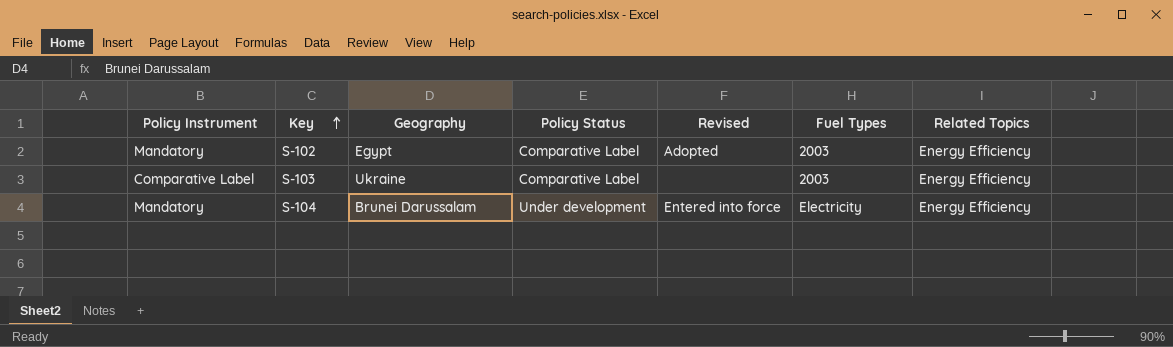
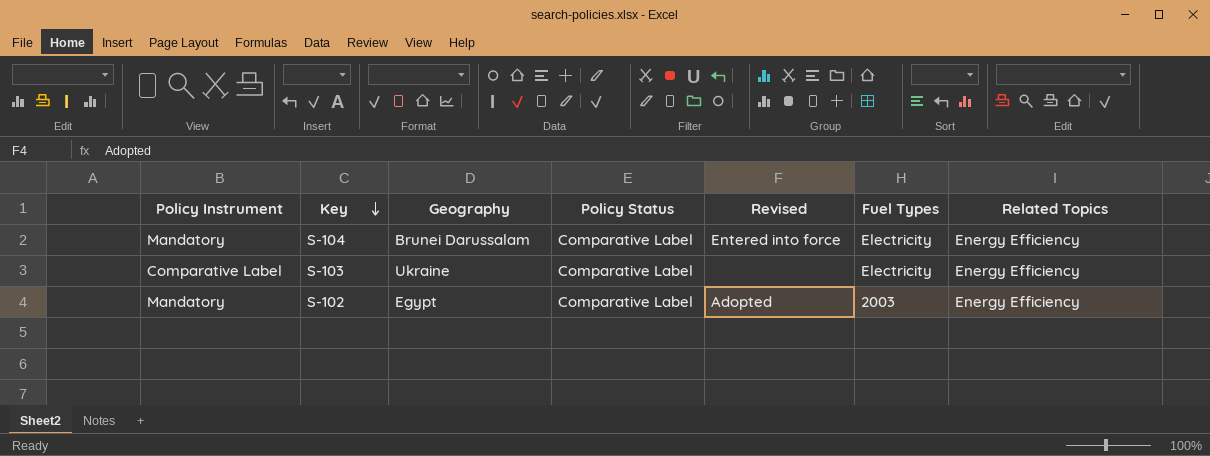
row order: Key ascending -> Key descending
S-104 | Policy Status: Under development -> Comparative Label
S-103 | Fuel Types: 2003 -> Electricity

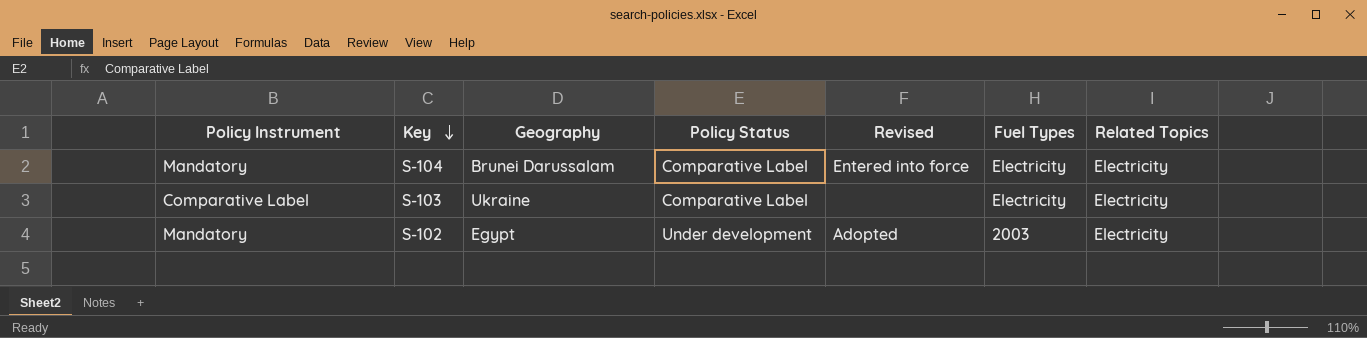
S-104 | Related Topics: Energy Efficiency -> Electricity
S-103 | Related Topics: Energy Efficiency -> Electricity
S-102 | Policy Status: Comparative Label -> Under development
S-102 | Related Topics: Energy Efficiency -> Electricity

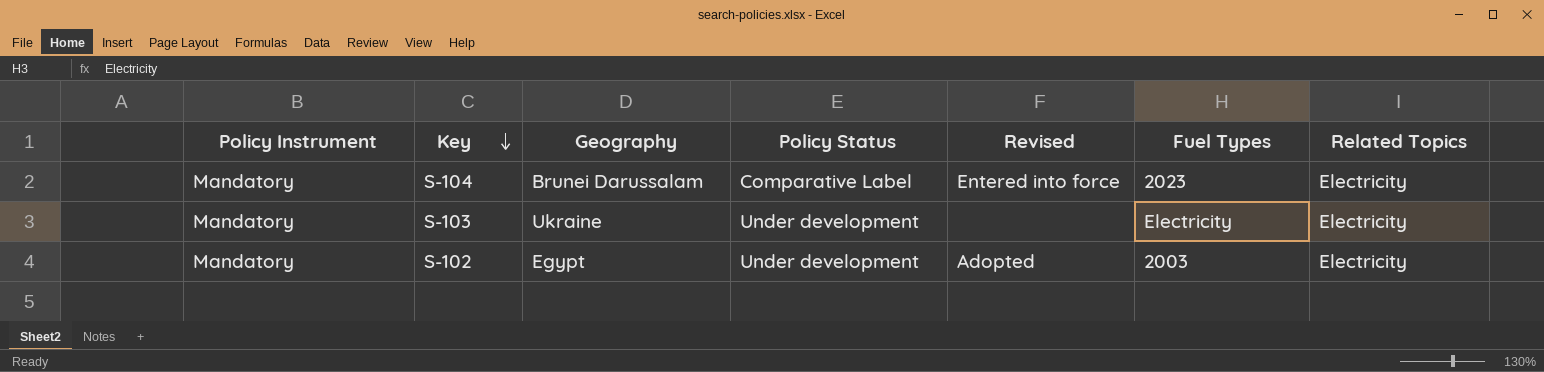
S-104 | Fuel Types: Electricity -> 2023
S-103 | Policy Instrument: Comparative Label -> Mandatory
S-103 | Policy Status: Comparative Label -> Under development

